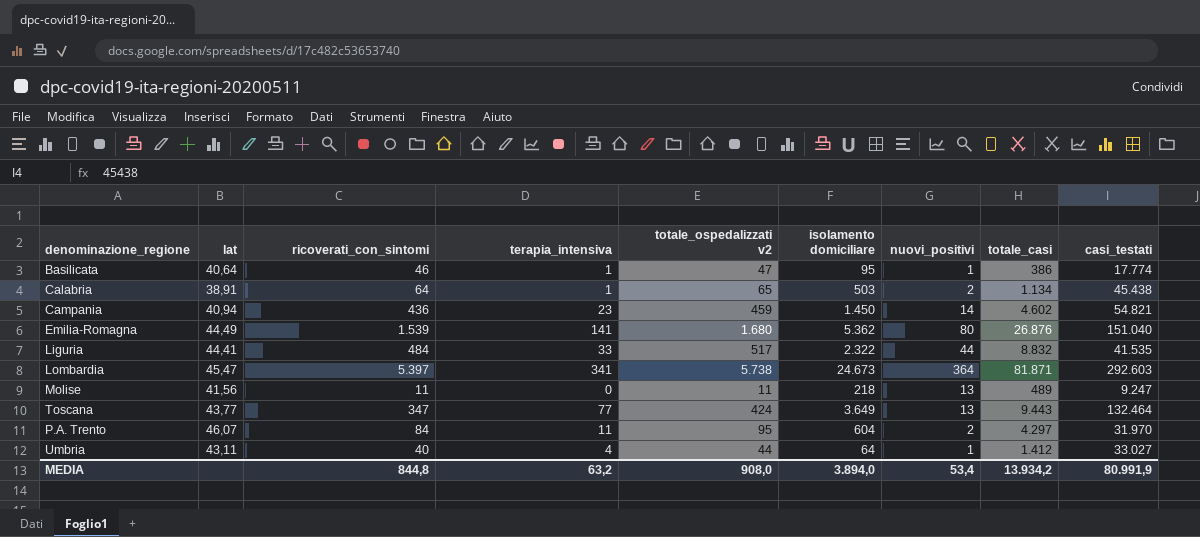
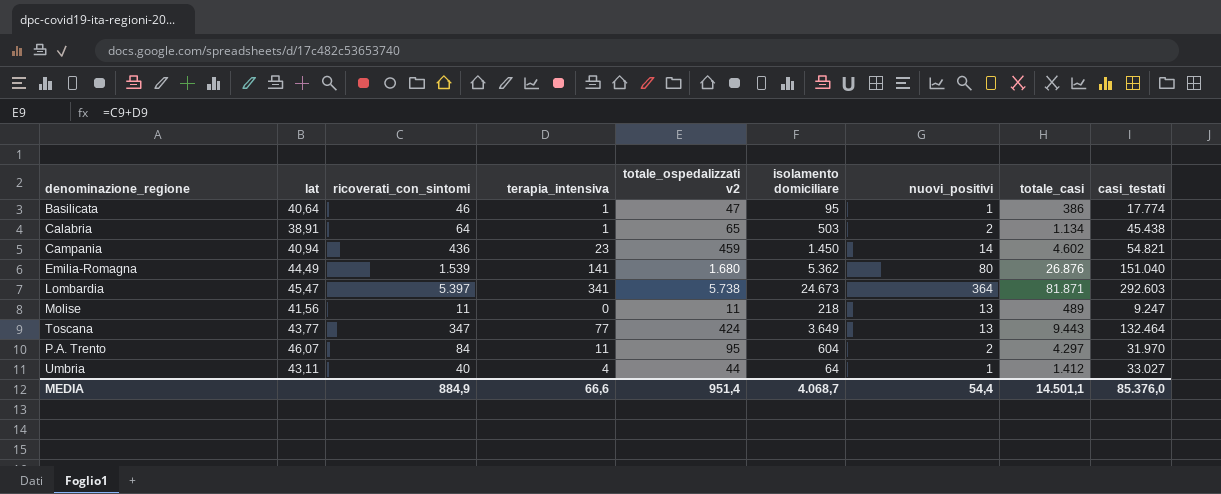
row Liguria: 44,41 | 484 | 33 | 517 | 2.322 | 44 | 8.832 | 41.535 -> none
MEDIA | ricoverati_con_sintomi: 844,8 -> 884,9
MEDIA | terapia_intensiva: 63,2 -> 66,6
MEDIA | totale_ospedalizzati v2: 908,0 -> 951,4
MEDIA | isolamento domiciliare: 3.894,0 -> 4.068,7
MEDIA | nuovi_positivi: 53,4 -> 54,4
MEDIA | totale_casi: 13.934,2 -> 14.501,1
MEDIA | casi_testati: 80.991,9 -> 85.376,0

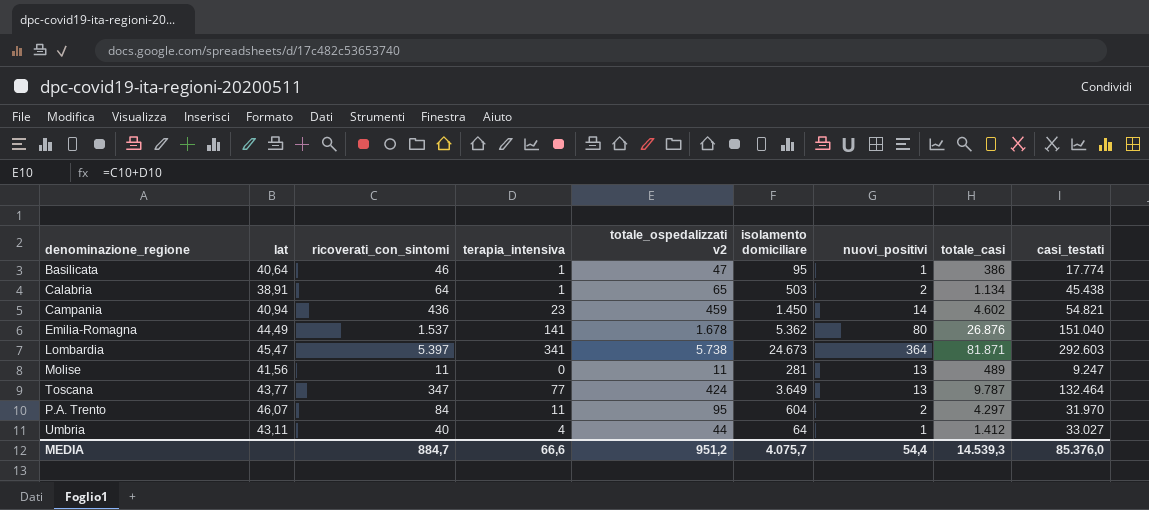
Emilia-Romagna | ricoverati_con_sintomi: 1.539 -> 1.537
Emilia-Romagna | totale_ospedalizzati v2: 1.680 -> 1.678
Molise | isolamento domiciliare: 218 -> 281
Toscana | totale_casi: 9.443 -> 9.787
MEDIA | ricoverati_con_sintomi: 884,9 -> 884,7
MEDIA | totale_ospedalizzati v2: 951,4 -> 951,2
MEDIA | isolamento domiciliare: 4.068,7 -> 4.075,7
MEDIA | totale_casi: 14.501,1 -> 14.539,3

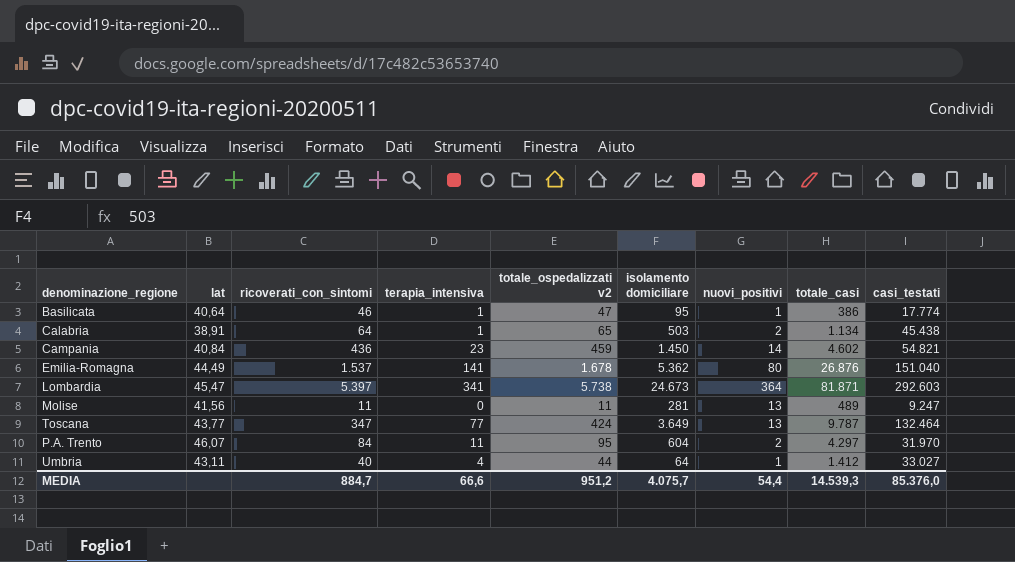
Campania | lat: 40,94 -> 40,84

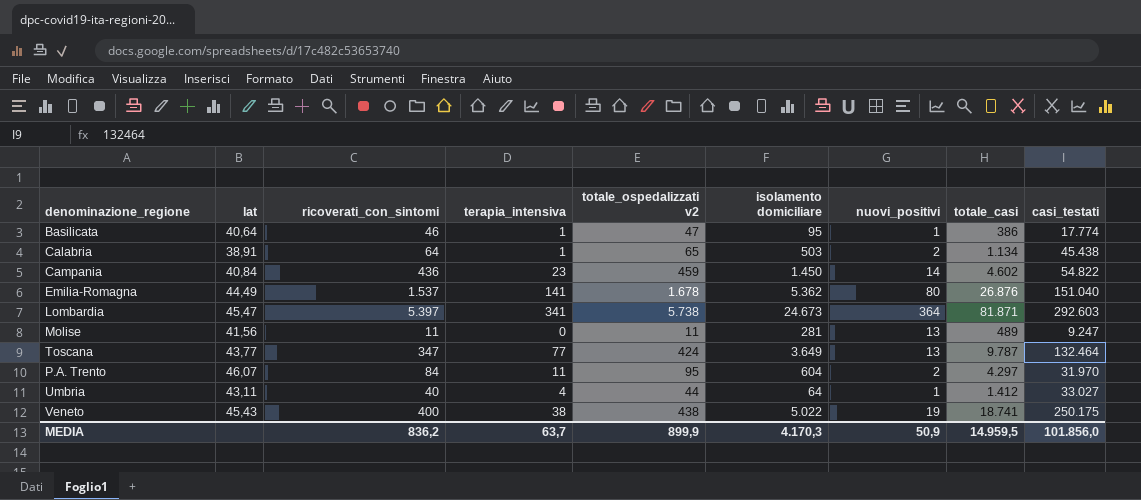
Campania | casi_testati: 54.821 -> 54.822
row Veneto: none -> 45,43 | 400 | 38 | 438 | 5.022 | 19 | 18.741 | 250.175
MEDIA | ricoverati_con_sintomi: 884,7 -> 836,2
MEDIA | terapia_intensiva: 66,6 -> 63,7
MEDIA | totale_ospedalizzati v2: 951,2 -> 899,9
MEDIA | isolamento domiciliare: 4.075,7 -> 4.170,3
MEDIA | nuovi_positivi: 54,4 -> 50,9
MEDIA | totale_casi: 14.539,3 -> 14.959,5
MEDIA | casi_testati: 85.376,0 -> 101.856,0

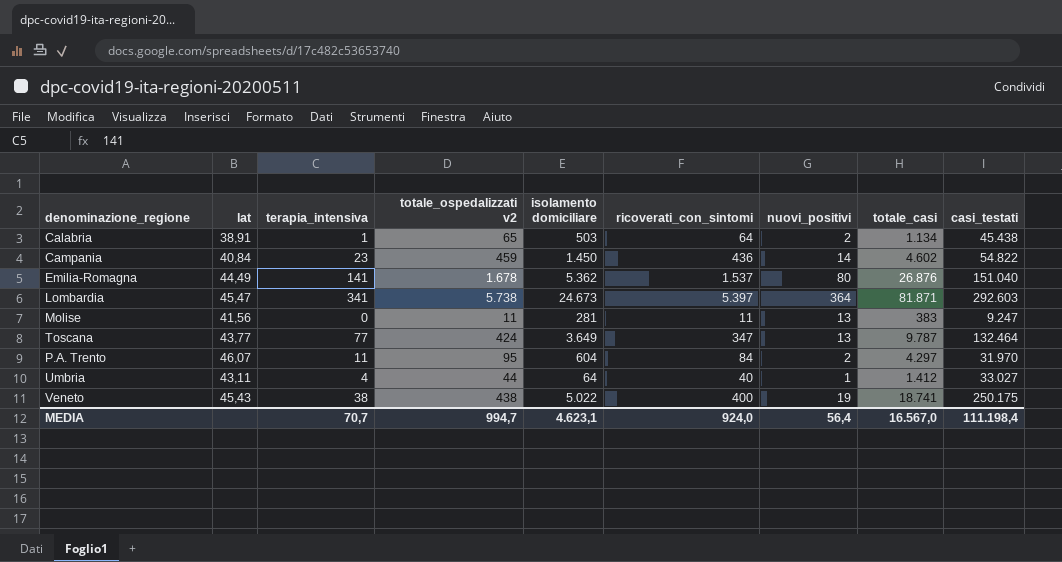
column ricoverati_con_sintomi | position: 3 -> 6
row Basilicata: 40,64 | 46 | 1 | 47 | 95 | 1 | 386 | 17.774 -> none
Molise | totale_casi: 489 -> 383
MEDIA | terapia_intensiva: 63,7 -> 70,7
MEDIA | totale_ospedalizzati v2: 899,9 -> 994,7
MEDIA | isolamento domiciliare: 4.170,3 -> 4.623,1
MEDIA | ricoverati_con_sintomi: 836,2 -> 924,0
MEDIA | nuovi_positivi: 50,9 -> 56,4
MEDIA | totale_casi: 14.959,5 -> 16.567,0
MEDIA | casi_testati: 101.856,0 -> 111.198,4

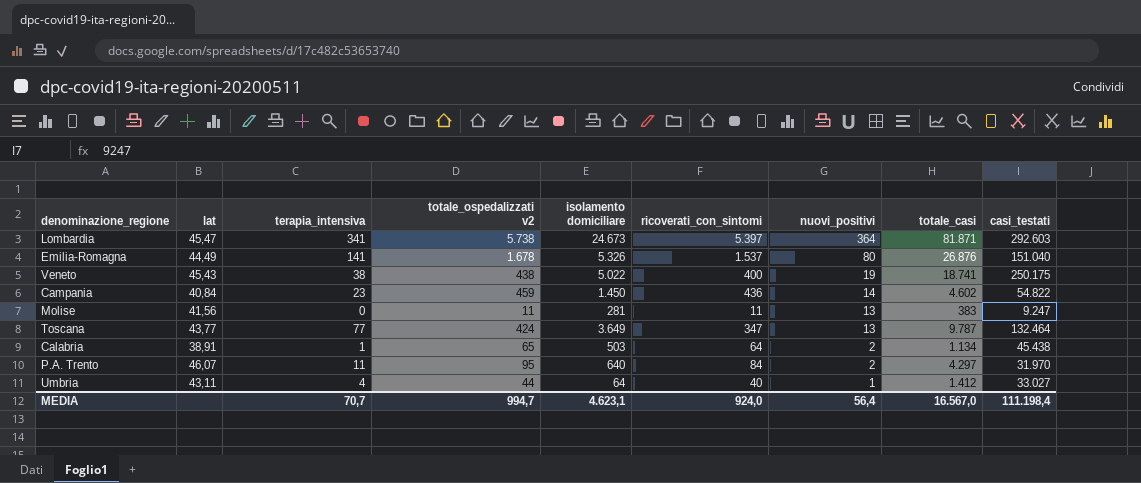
row order: none -> nuovi_positivi descending
Emilia-Romagna | isolamento domiciliare: 5.362 -> 5.326
P.A. Trento | isolamento domiciliare: 604 -> 640

